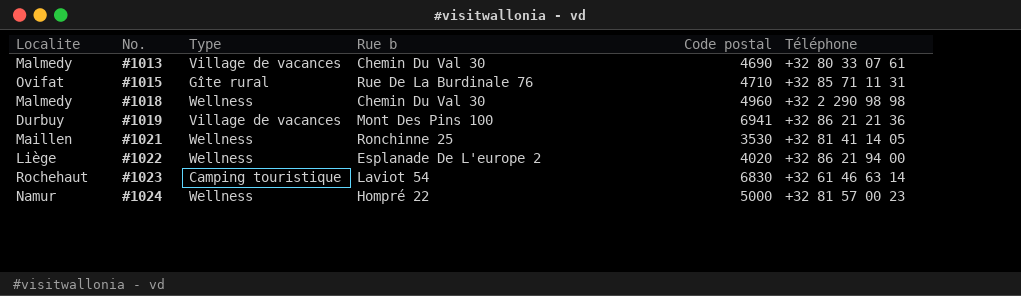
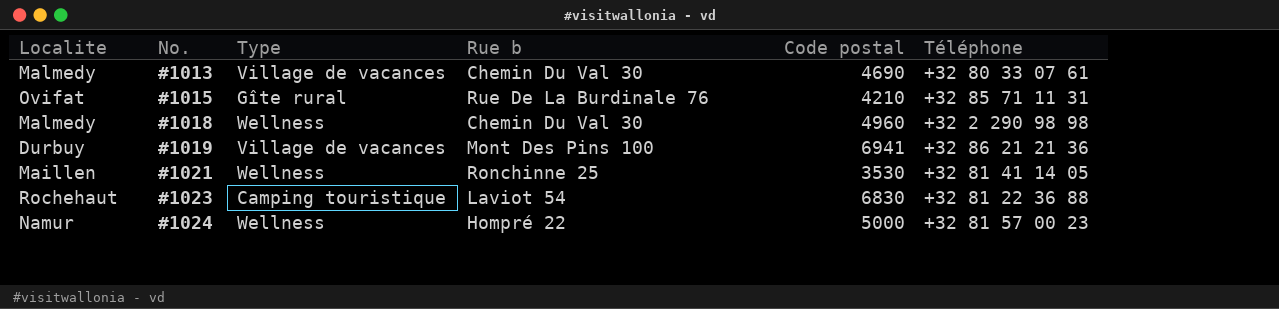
row #1022: Liège | Wellness | Esplanade De L'europe 2 | 4020 | +32 86 21 94 00 -> none
#1015 | Code postal: 4710 -> 4210
#1023 | Téléphone: +32 61 46 63 14 -> +32 81 22 36 88

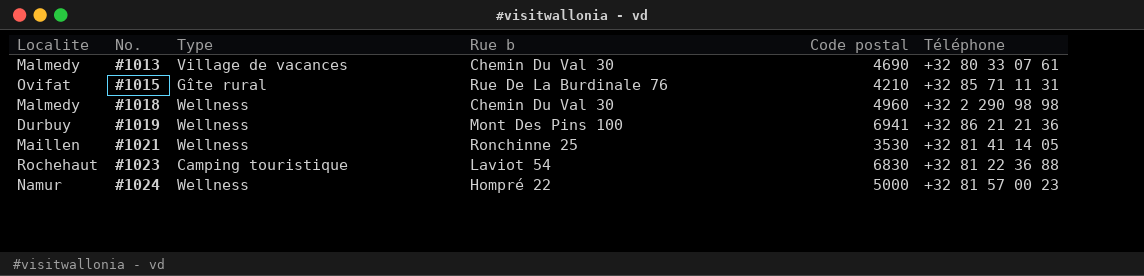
#1019 | Type: Village de vacances -> Wellness

